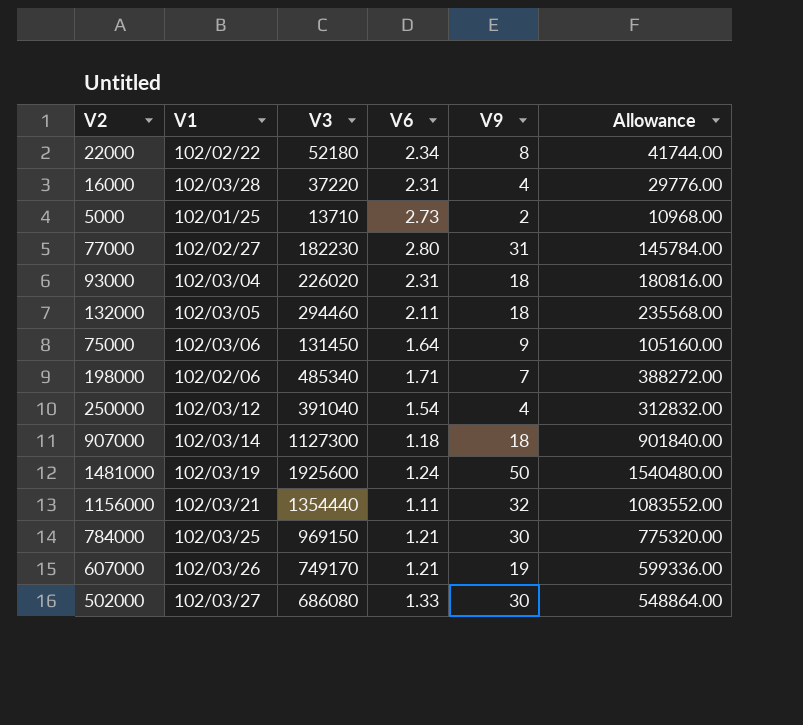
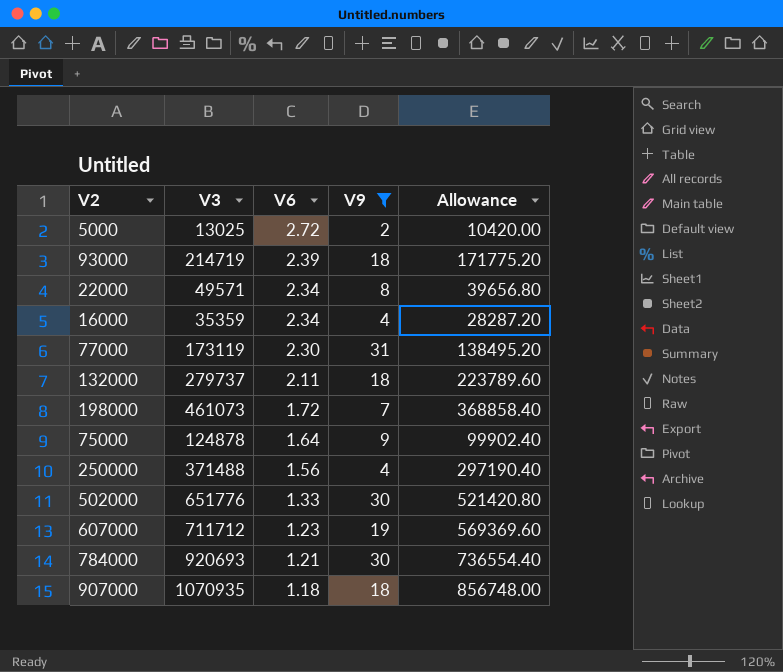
filter: none -> V9 <= 31
row order: none -> V6 descending
column V1 | position: 2 -> none
5000 | V3: 13710 -> 13025
5000 | V6: 2.73 -> 2.72
5000 | Allowance: 10968.00 -> 10420.00
93000 | V3: 226020 -> 214719
93000 | V6: 2.31 -> 2.39
93000 | Allowance: 180816.00 -> 171775.20
22000 | V3: 52180 -> 49571
22000 | Allowance: 41744.00 -> 39656.80
16000 | V3: 37220 -> 35359
16000 | V6: 2.31 -> 2.34
16000 | Allowance: 29776.00 -> 28287.20
77000 | V3: 182230 -> 173119
77000 | V6: 2.80 -> 2.30
77000 | Allowance: 145784.00 -> 138495.20
132000 | V3: 294460 -> 279737
132000 | Allowance: 235568.00 -> 223789.60
198000 | V3: 485340 -> 461073
198000 | V6: 1.71 -> 1.72
198000 | Allowance: 388272.00 -> 368858.40
75000 | V3: 131450 -> 124878
75000 | Allowance: 105160.00 -> 99902.40
250000 | V3: 391040 -> 371488
250000 | V6: 1.54 -> 1.56
250000 | Allowance: 312832.00 -> 297190.40
502000 | V3: 686080 -> 651776
502000 | Allowance: 548864.00 -> 521420.80
607000 | V3: 749170 -> 711712
607000 | V6: 1.21 -> 1.23
607000 | Allowance: 599336.00 -> 569369.60
784000 | V3: 969150 -> 920693
784000 | Allowance: 775320.00 -> 736554.40
907000 | V3: 1127300 -> 1070935
907000 | Allowance: 901840.00 -> 856748.00

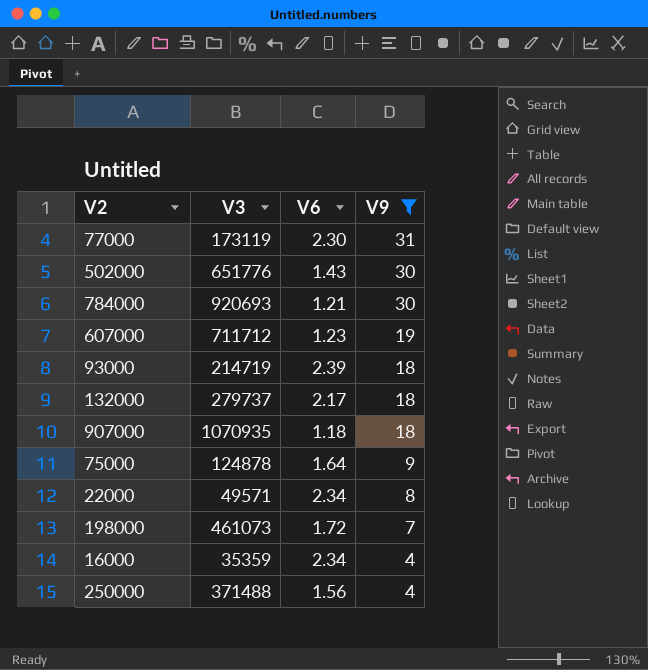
row order: V6 descending -> V9 descending
column Allowance | formula: [V3] * 0.8 -> none
row 5000: 13025 | 2.72 | 2 | 10420.00 -> none
502000 | V6: 1.33 -> 1.43
132000 | V6: 2.11 -> 2.17

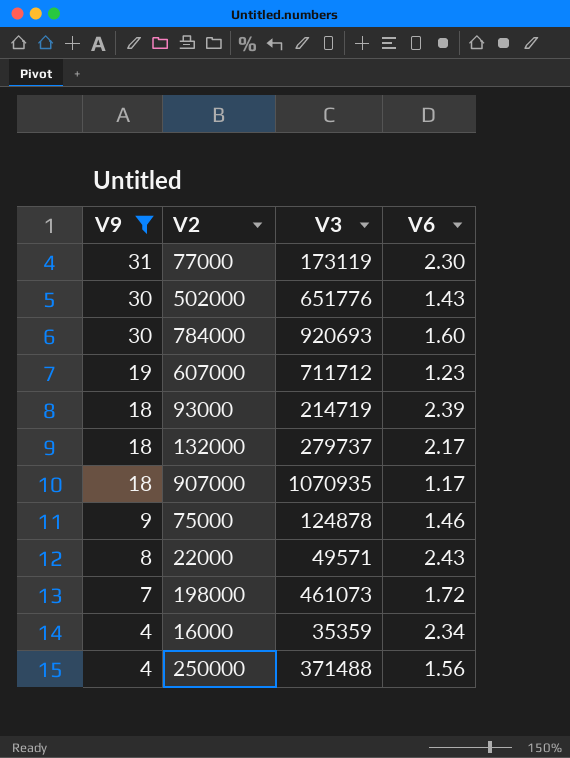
column V9 | position: 4 -> 1
784000 | V6: 1.21 -> 1.60
907000 | V6: 1.18 -> 1.17
75000 | V6: 1.64 -> 1.46
22000 | V6: 2.34 -> 2.43

